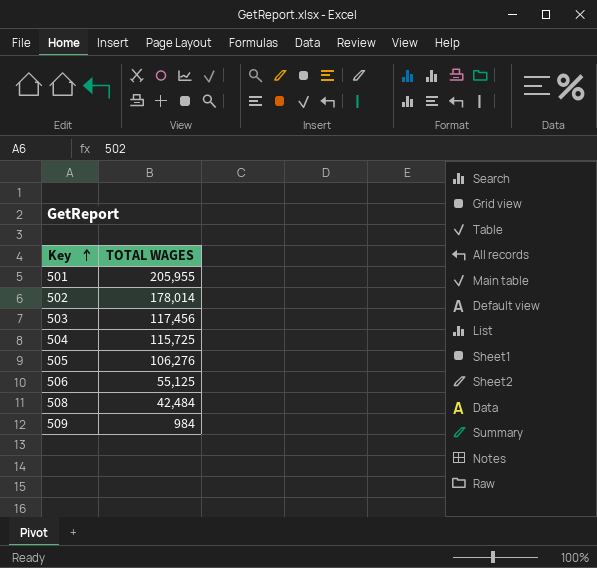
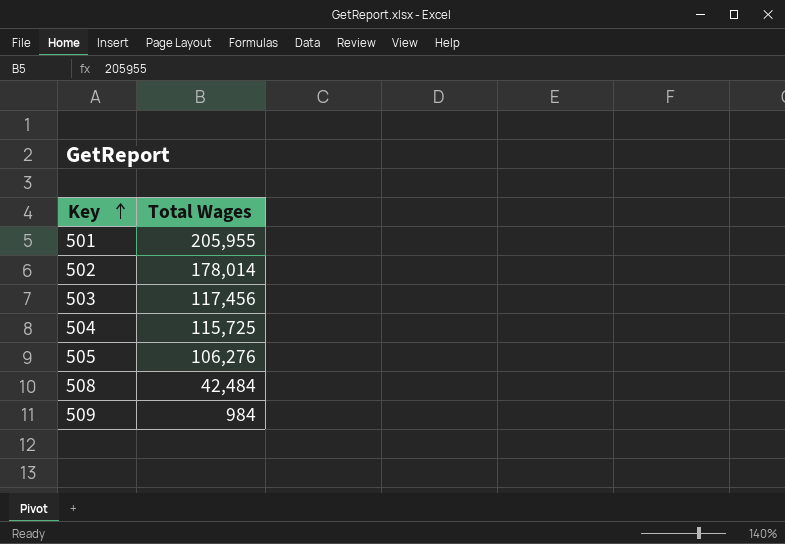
column name: TOTAL WAGES -> Total Wages
row 506: 55,125 -> none

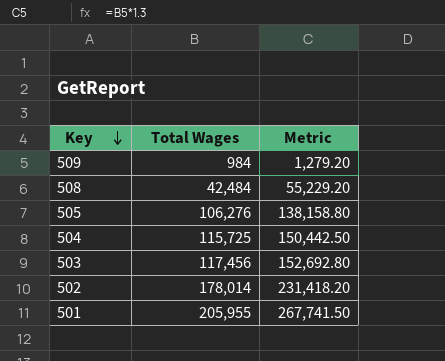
row order: Key ascending -> Key descending
column Metric | formula: none -> [Total Wages] * 1.3

